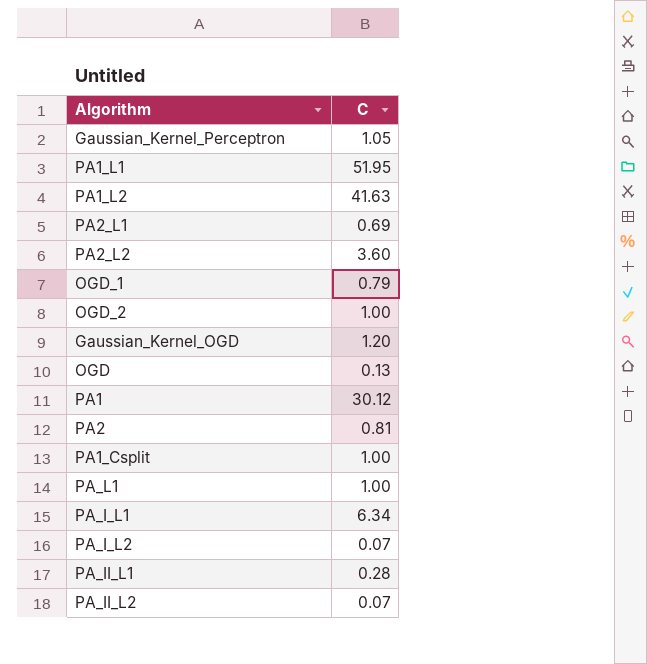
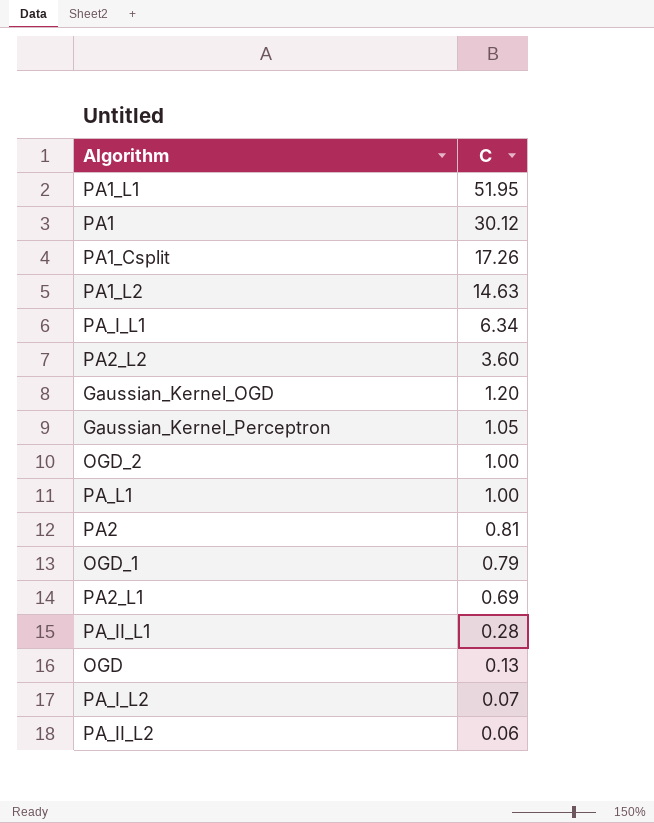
row order: none -> C descending
PA1_Csplit | C: 1.00 -> 17.26
PA1_L2 | C: 41.63 -> 14.63
PA_II_L2 | C: 0.07 -> 0.06

